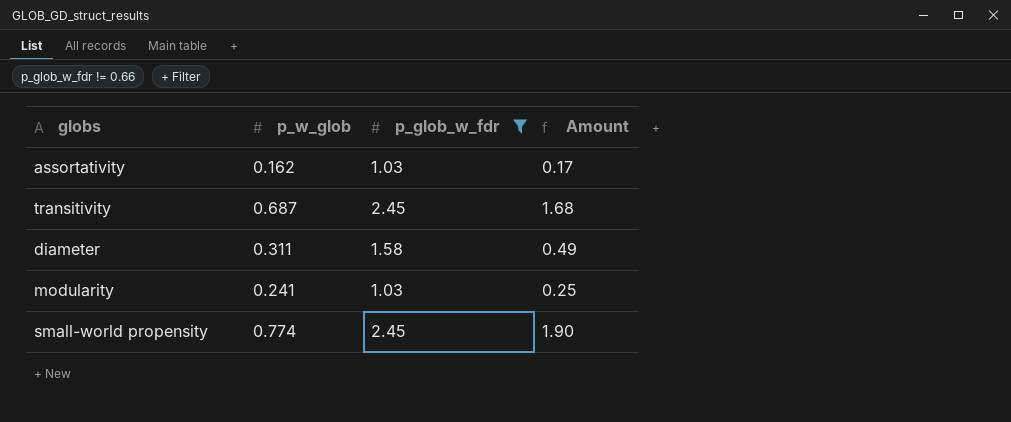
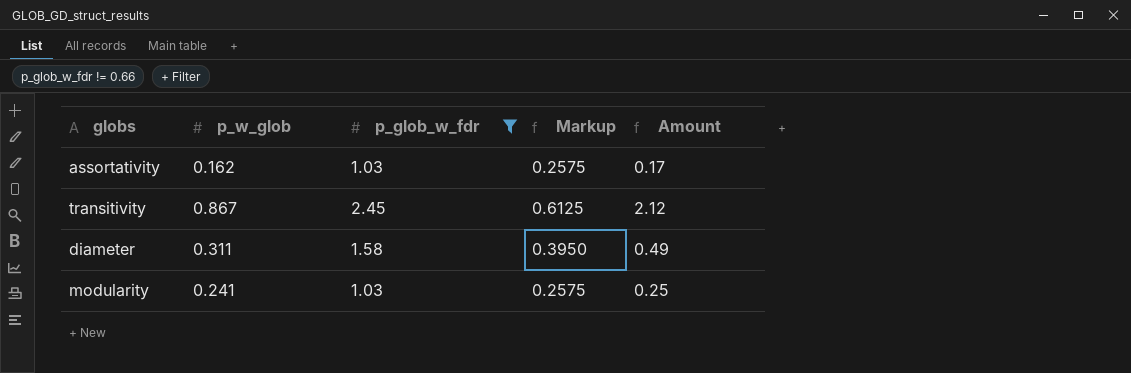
column Markup | formula: none -> [p_glob_w_fdr] * 0.25
row small-world propensity: 0.774 | 2.45 | 1.90 -> none
transitivity | p_w_glob: 0.687 -> 0.867
transitivity | Amount: 1.68 -> 2.12

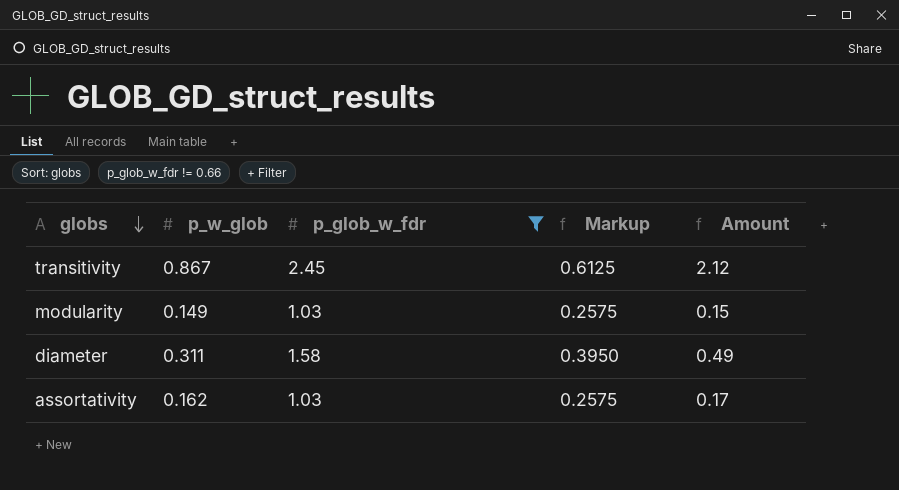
row order: none -> globs descending
modularity | p_w_glob: 0.241 -> 0.149
modularity | Amount: 0.25 -> 0.15

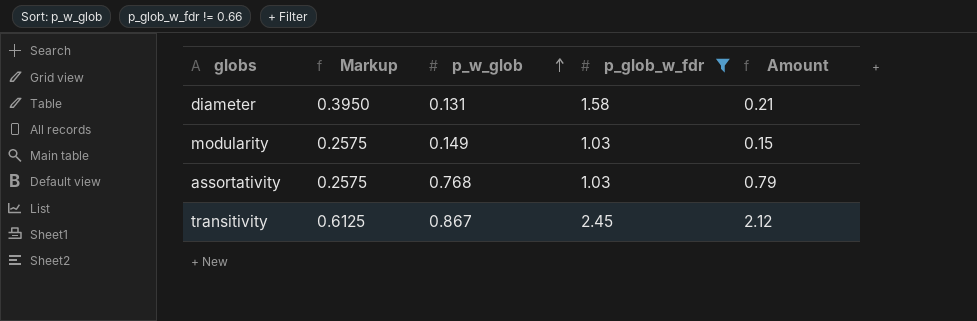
row order: globs descending -> p_w_glob ascending
column Markup | position: 4 -> 2
diameter | p_w_glob: 0.311 -> 0.131
diameter | Amount: 0.49 -> 0.21
assortativity | p_w_glob: 0.162 -> 0.768
assortativity | Amount: 0.17 -> 0.79

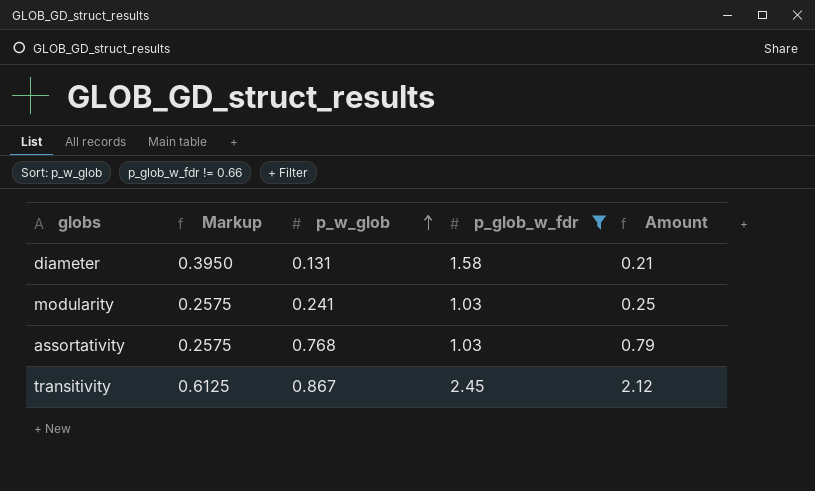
modularity | p_w_glob: 0.149 -> 0.241
modularity | Amount: 0.15 -> 0.25

